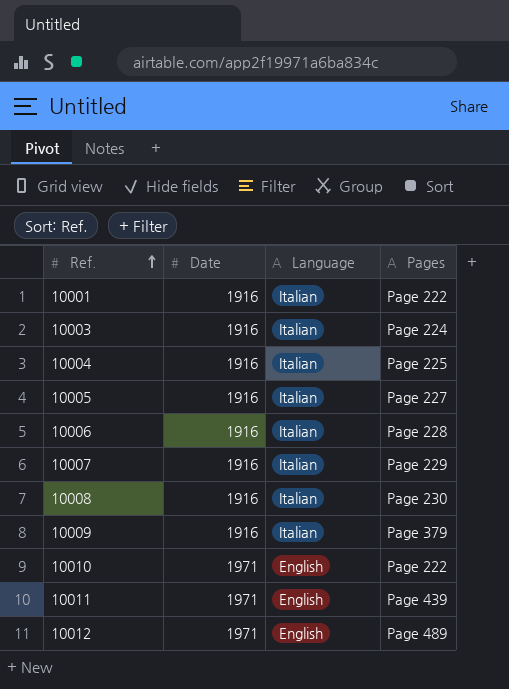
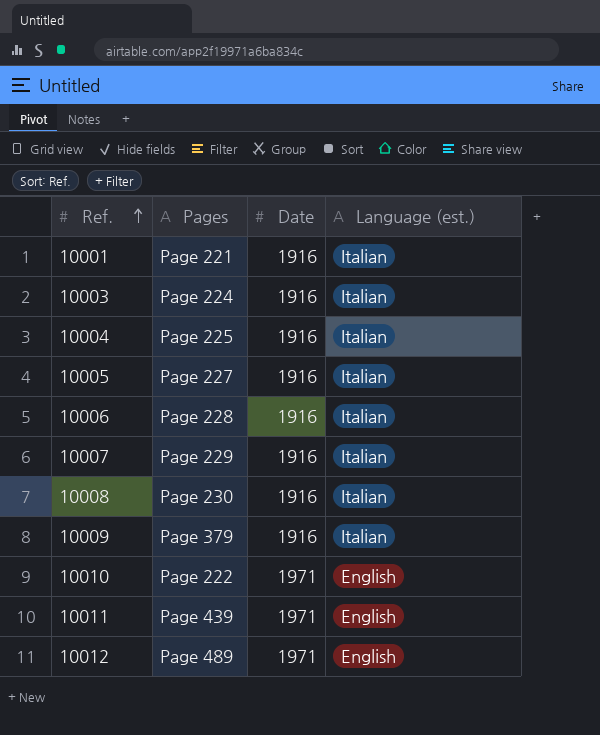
column Pages | position: 4 -> 2
column name: Language -> Language (est.)
10001 | Pages: Page 222 -> Page 221

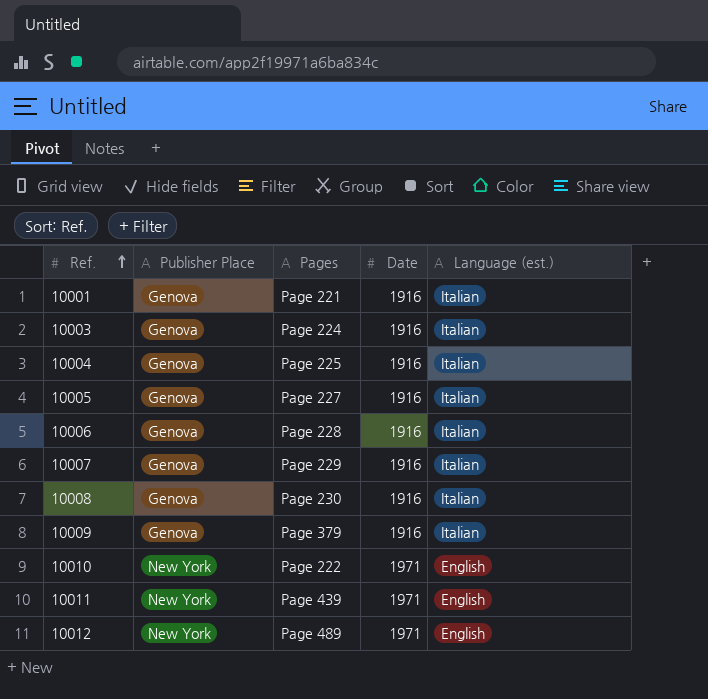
column Publisher Place | position: none -> 2

